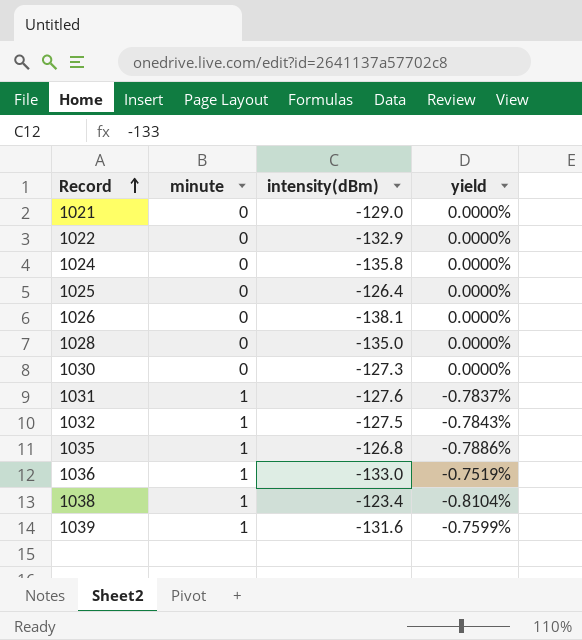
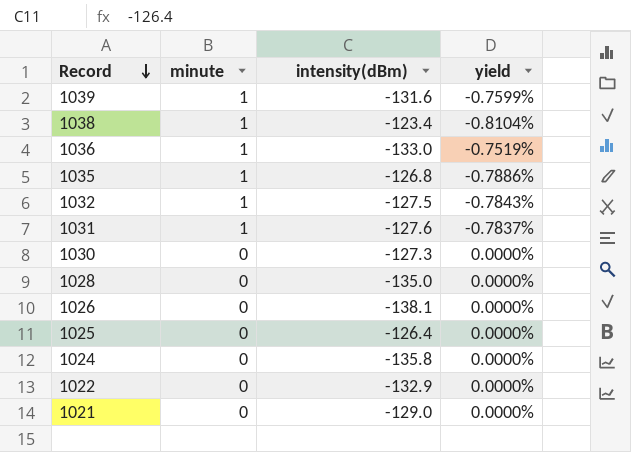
row order: Record ascending -> Record descending

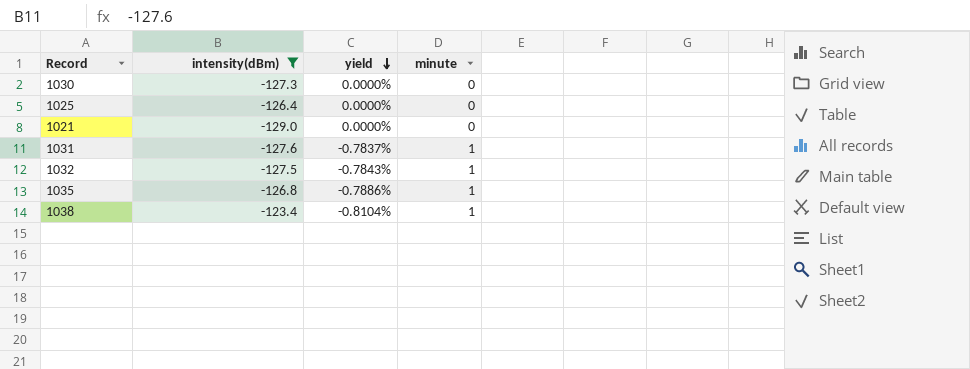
filter: none -> intensity(dBm) >= -129.0
row order: Record descending -> yield descending
column minute | position: 2 -> 4

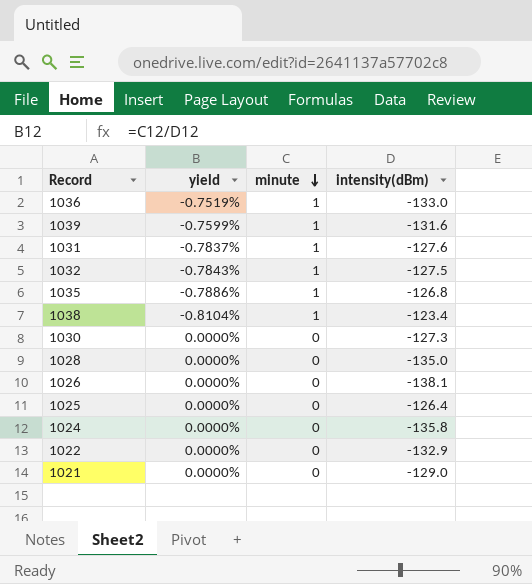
filter: intensity(dBm) >= -129.0 -> none
row order: yield descending -> minute descending
column intensity(dBm) | position: 2 -> 4

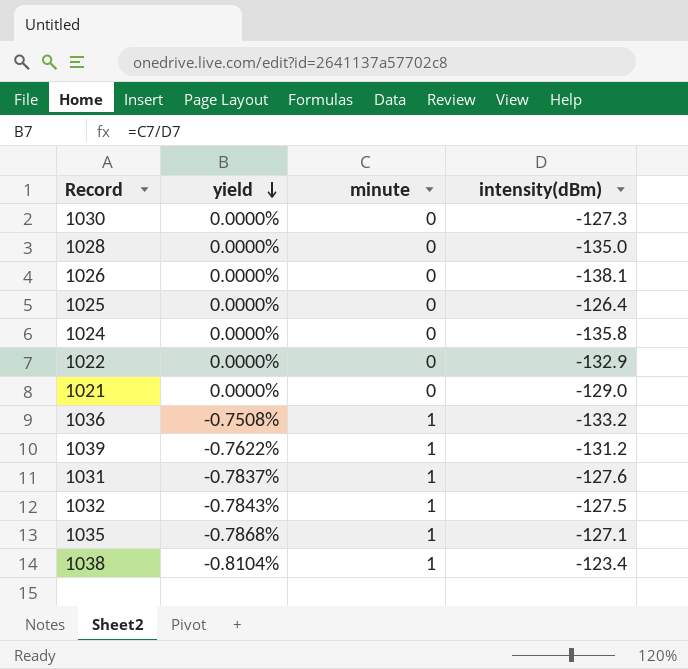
row order: minute descending -> yield descending
1036 | yield: -0.7519% -> -0.7508%
1036 | intensity(dBm): -133.0 -> -133.2
1039 | yield: -0.7599% -> -0.7622%
1039 | intensity(dBm): -131.6 -> -131.2
1035 | yield: -0.7886% -> -0.7868%
1035 | intensity(dBm): -126.8 -> -127.1

